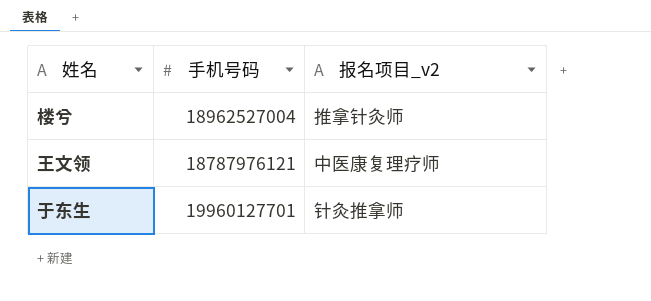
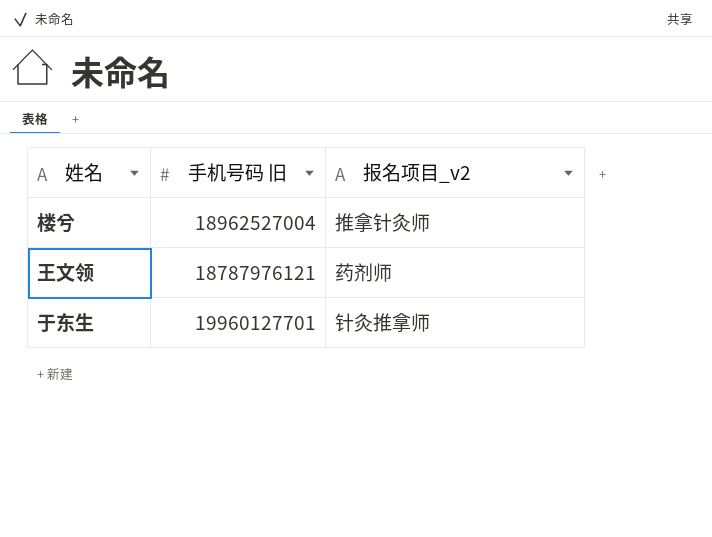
column name: 手机号码 -> 手机号码 旧
王文领 | 报名项目_v2: 中医康复理疗师 -> 药剂师

